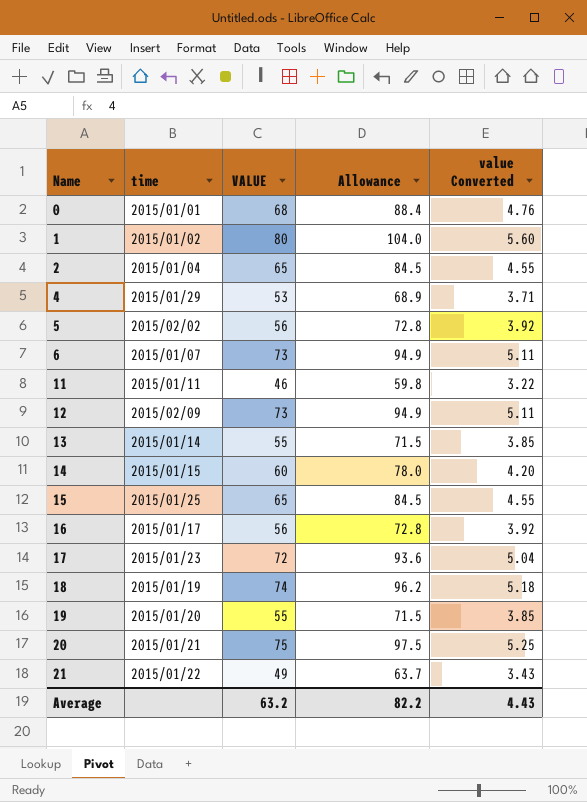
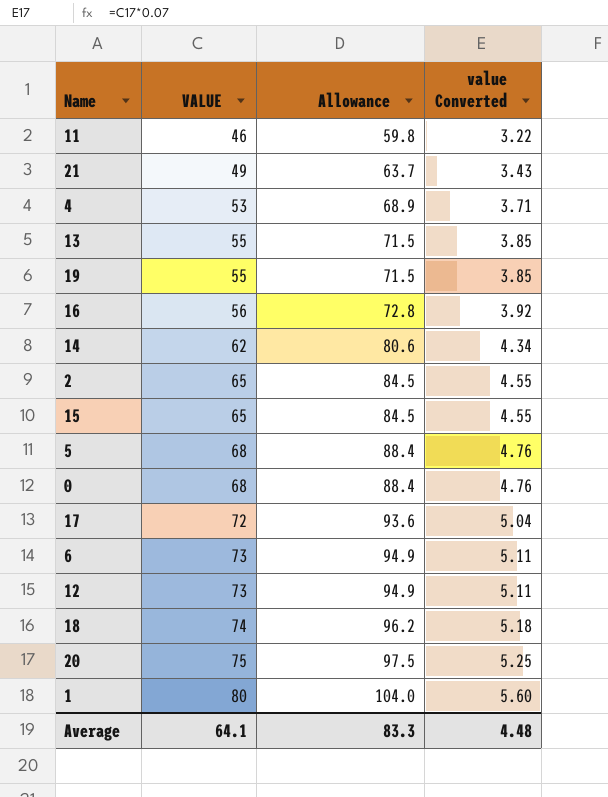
row order: Name ascending -> VALUE ascending
column time | position: 2 -> none
14 | VALUE: 60 -> 62
14 | Allowance: 78.0 -> 80.6
14 | value Converted: 4.20 -> 4.34
5 | VALUE: 56 -> 68
5 | Allowance: 72.8 -> 88.4
5 | value Converted: 3.92 -> 4.76
Average | VALUE: 63.2 -> 64.1
Average | Allowance: 82.2 -> 83.3
Average | value Converted: 4.43 -> 4.48

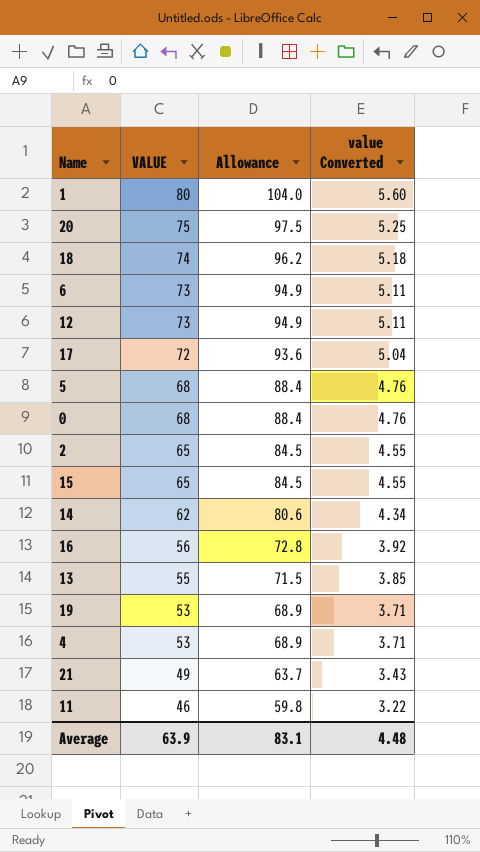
row order: VALUE ascending -> VALUE descending
19 | VALUE: 55 -> 53
19 | Allowance: 71.5 -> 68.9
19 | value Converted: 3.85 -> 3.71
Average | VALUE: 64.1 -> 63.9
Average | Allowance: 83.3 -> 83.1

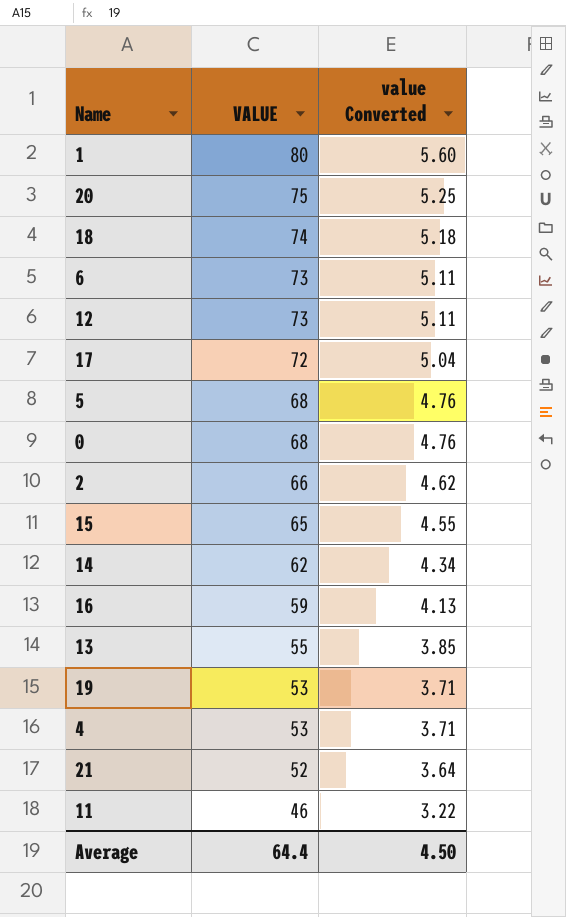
column Allowance | formula: [VALUE] * 1.3 -> none
2 | VALUE: 65 -> 66
2 | value Converted: 4.55 -> 4.62
16 | VALUE: 56 -> 59
16 | value Converted: 3.92 -> 4.13
21 | VALUE: 49 -> 52
21 | value Converted: 3.43 -> 3.64
Average | VALUE: 63.9 -> 64.4
Average | value Converted: 4.48 -> 4.50

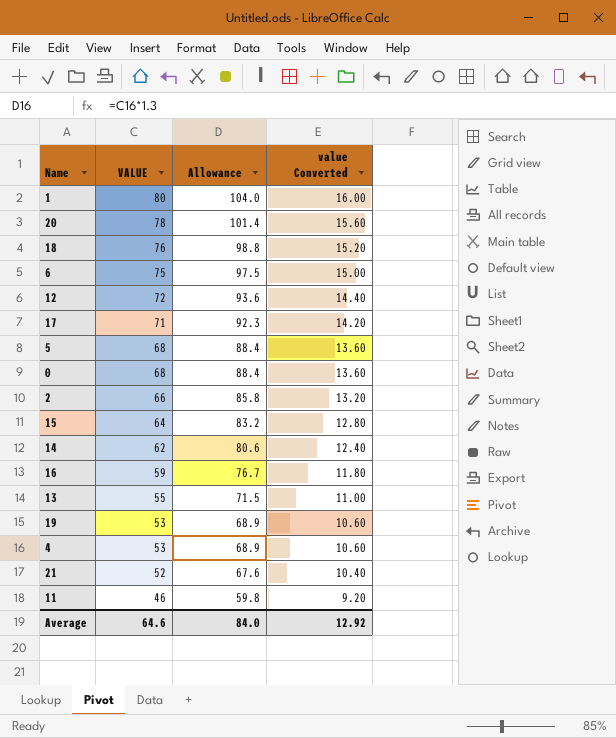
column Allowance | formula: none -> [VALUE] * 1.3
column value Converted | formula: [VALUE] * 0.07 -> [VALUE] * 0.2
20 | VALUE: 75 -> 78
18 | VALUE: 74 -> 76
6 | VALUE: 73 -> 75
12 | VALUE: 73 -> 72
17 | VALUE: 72 -> 71
15 | VALUE: 65 -> 64
Average | VALUE: 64.4 -> 64.6
Average | value Converted: 4.50 -> 12.92

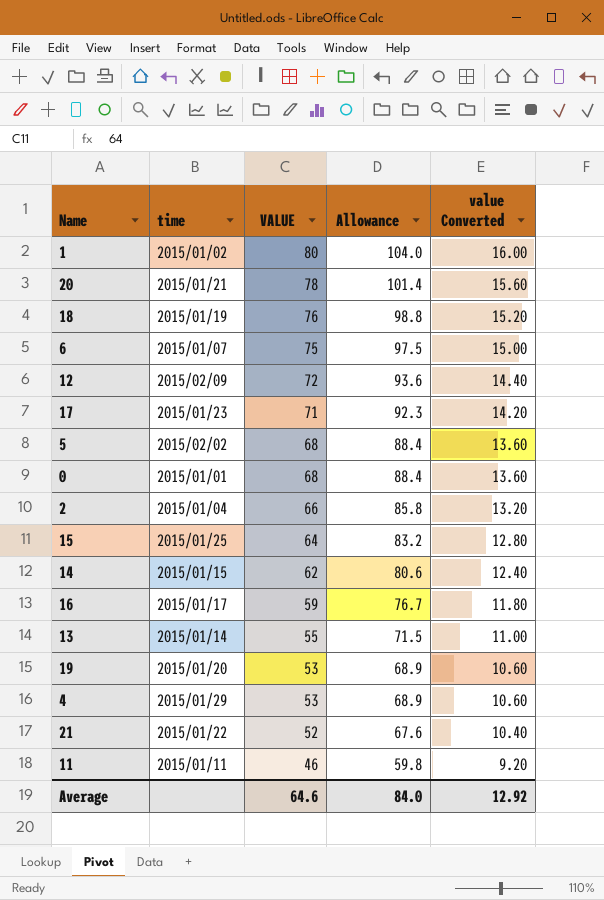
column time | position: none -> 2

